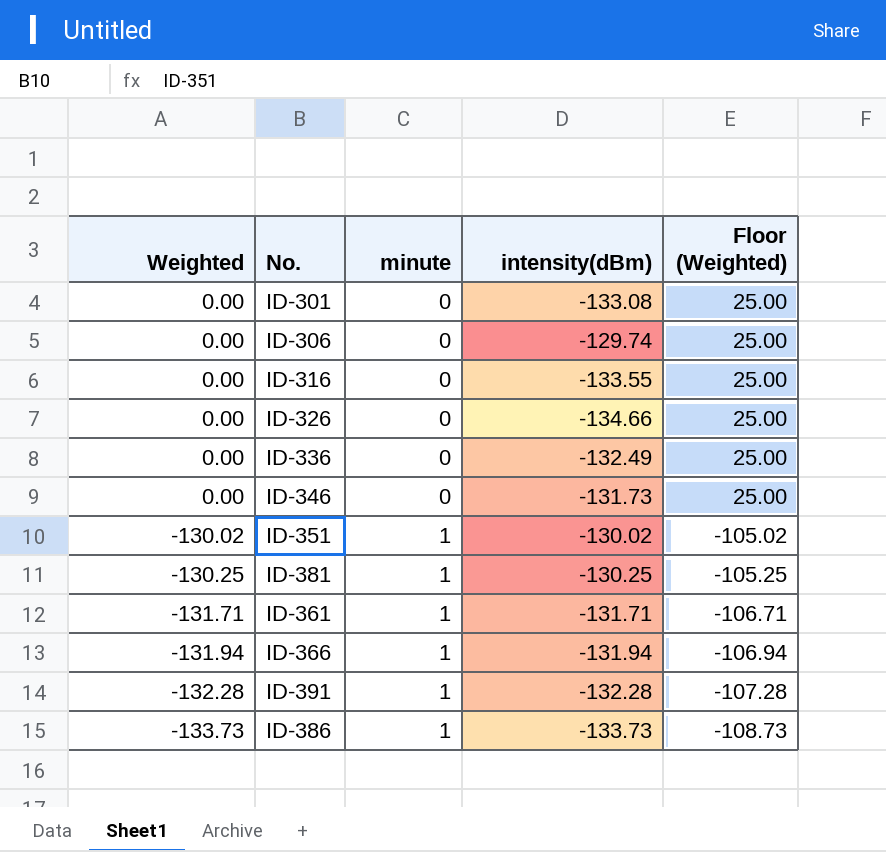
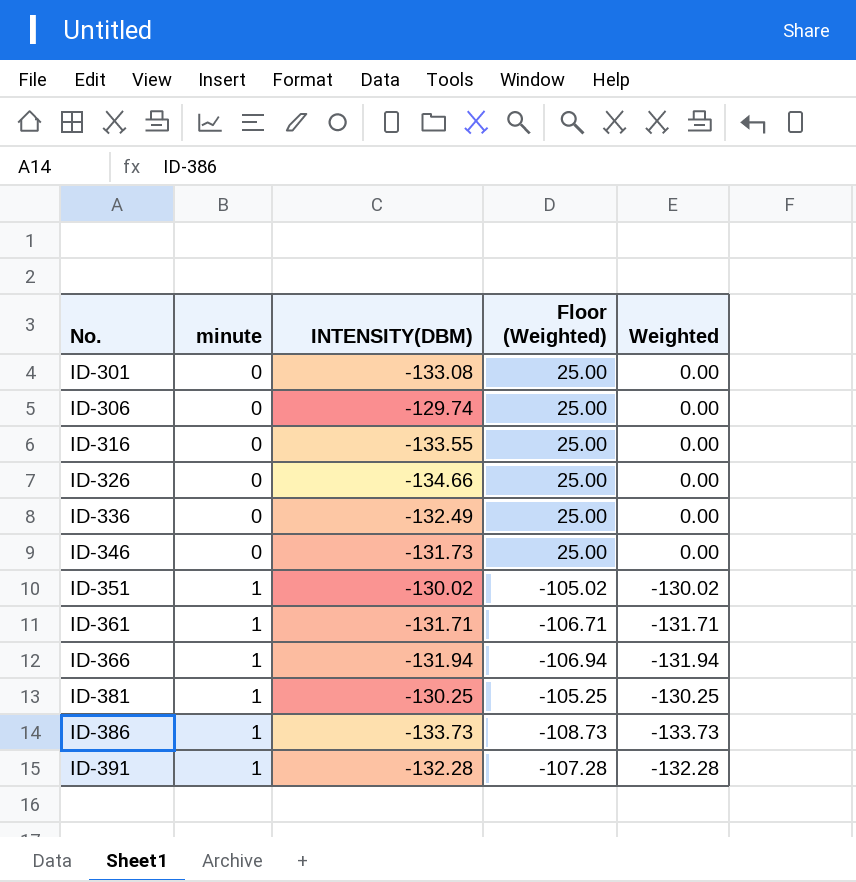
row order: Weighted descending -> No. ascending
column name: intensity(dBm) -> INTENSITY(DBM)
column Weighted | position: 1 -> 5

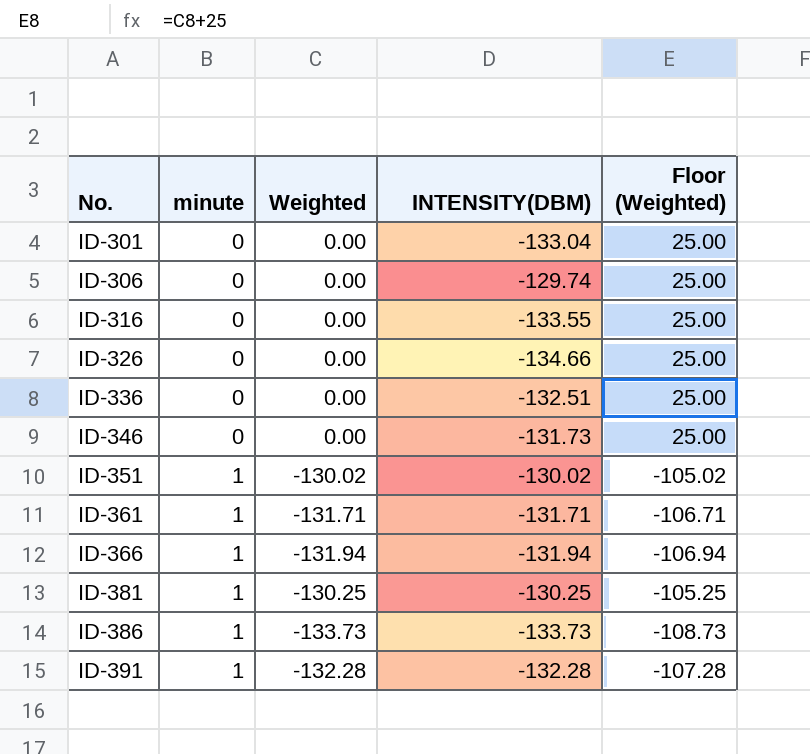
column Weighted | position: 5 -> 3
ID-301 | INTENSITY(DBM): -133.08 -> -133.04
ID-336 | INTENSITY(DBM): -132.49 -> -132.51

